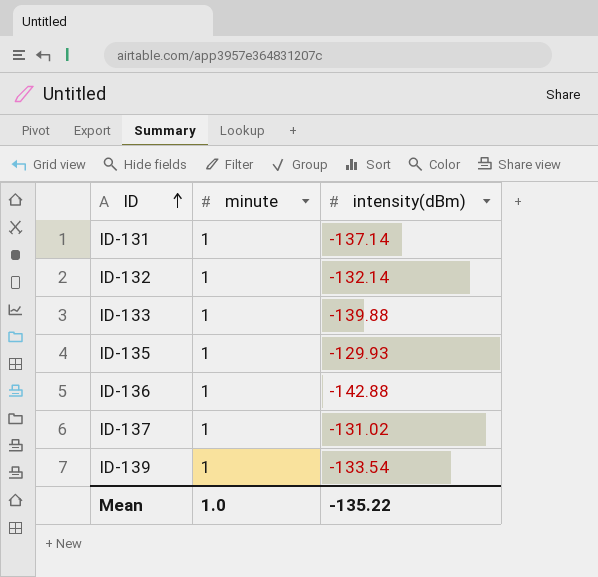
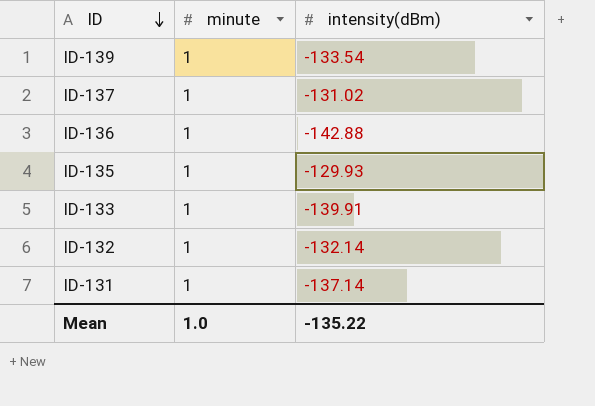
row order: ID ascending -> ID descending
ID-133 | intensity(dBm): -139.88 -> -139.91

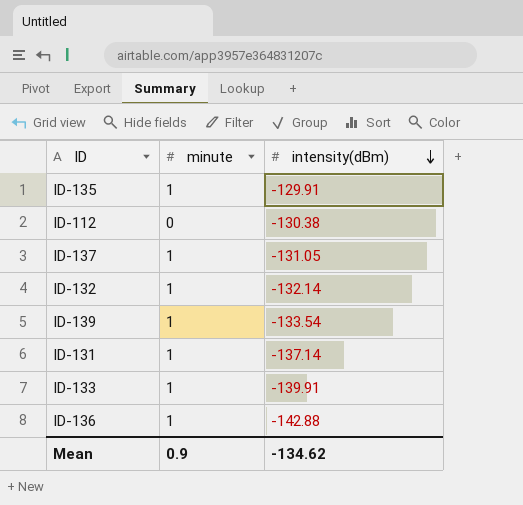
row order: ID descending -> intensity(dBm) descending
ID-135 | intensity(dBm): -129.93 -> -129.91
row ID-112: none -> 0 | -130.38
ID-137 | intensity(dBm): -131.02 -> -131.05
Mean | minute: 1.0 -> 0.9
Mean | intensity(dBm): -135.22 -> -134.62

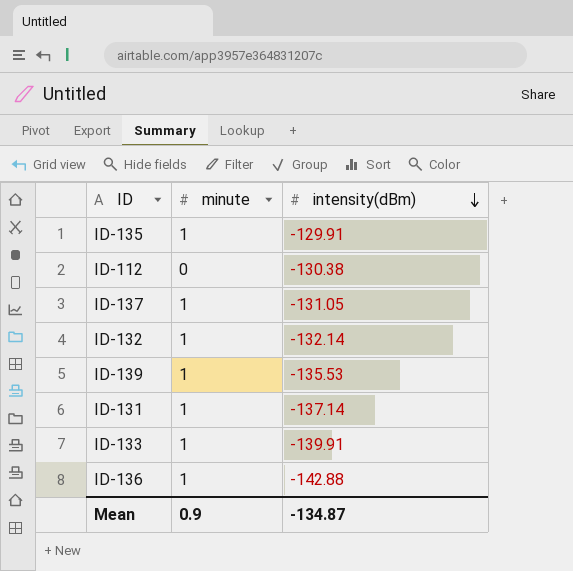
ID-139 | intensity(dBm): -133.54 -> -135.53
Mean | intensity(dBm): -134.62 -> -134.87

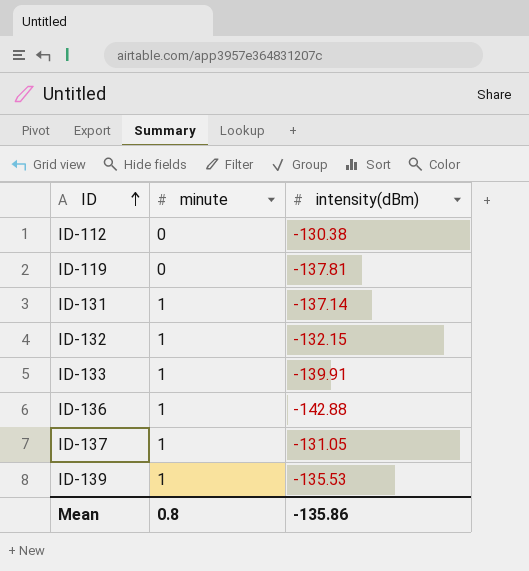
row order: intensity(dBm) descending -> ID ascending
row ID-135: 1 | -129.91 -> none
row ID-119: none -> 0 | -137.81
ID-132 | intensity(dBm): -132.14 -> -132.15
Mean | minute: 0.9 -> 0.8
Mean | intensity(dBm): -134.87 -> -135.86

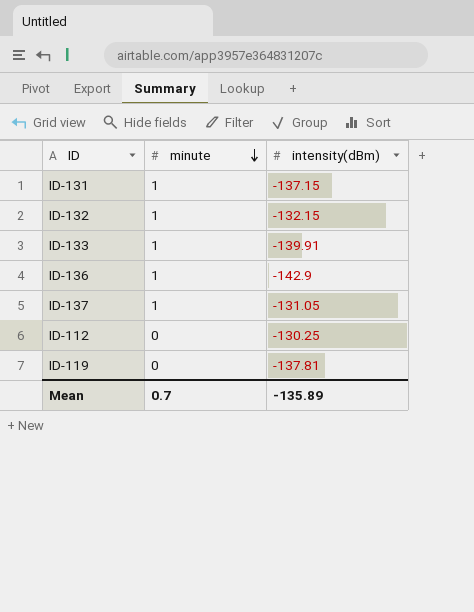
row order: ID ascending -> minute descending
row ID-139: 1 | -135.53 -> none
ID-131 | intensity(dBm): -137.14 -> -137.15
ID-136 | intensity(dBm): -142.88 -> -142.9
ID-112 | intensity(dBm): -130.38 -> -130.25
Mean | minute: 0.8 -> 0.7
Mean | intensity(dBm): -135.86 -> -135.89

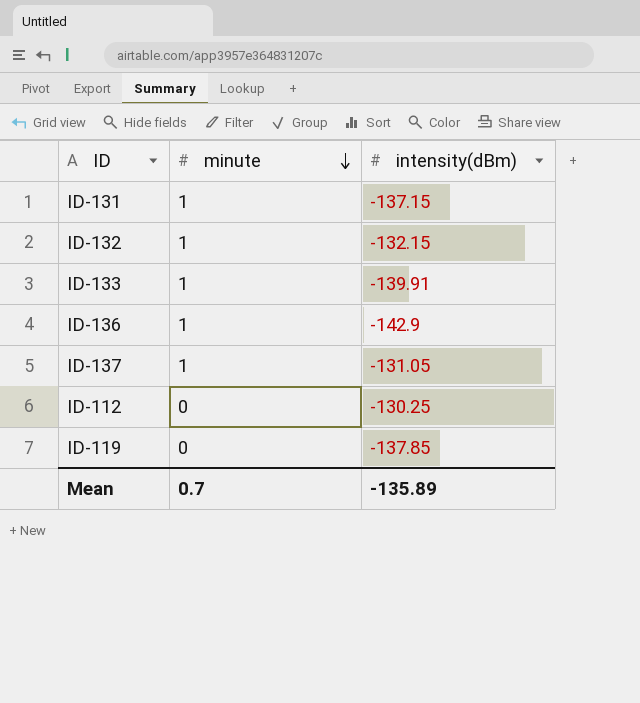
ID-119 | intensity(dBm): -137.81 -> -137.85

